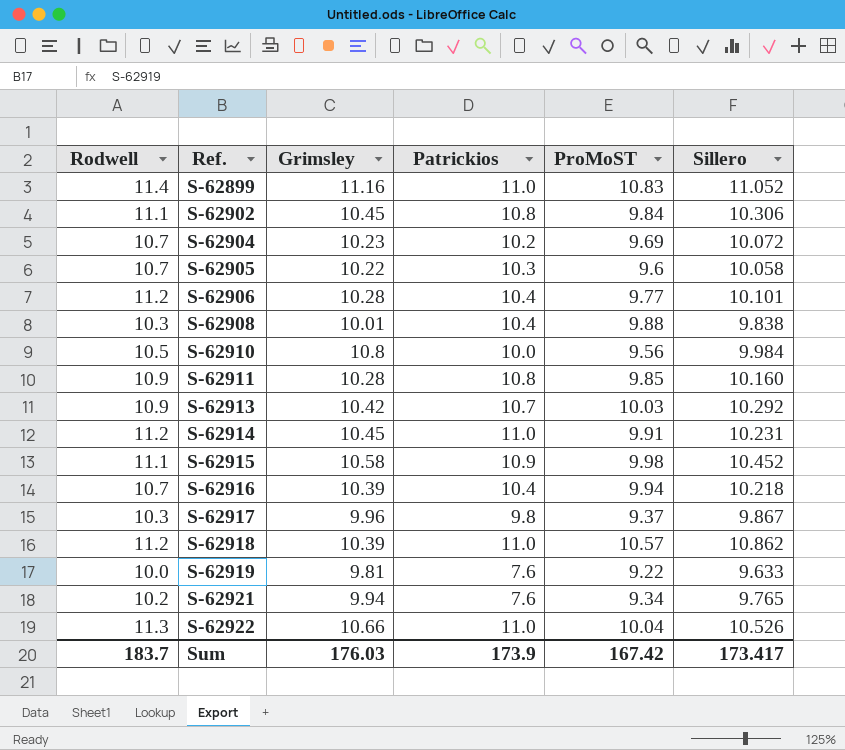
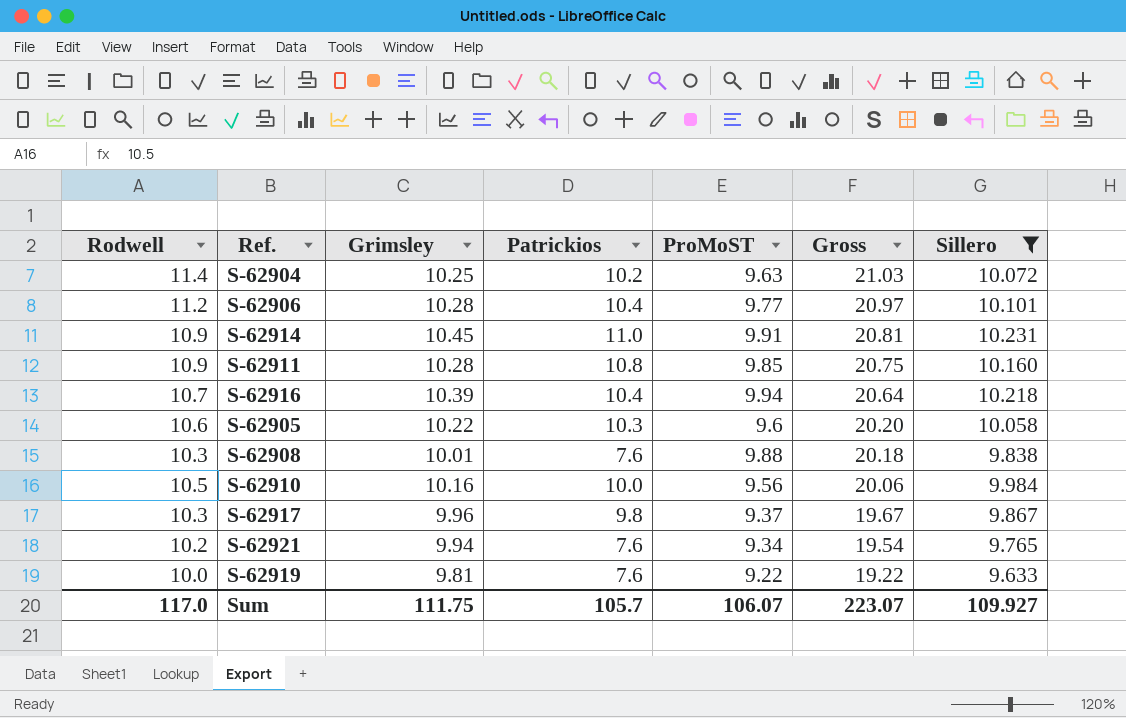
filter: none -> Sillero <= 10.231
row order: Ref. ascending -> Gross descending
column Gross | formula: none -> [Rodwell] + [ProMoST]
S-62904 | Rodwell: 10.7 -> 11.4
S-62904 | Grimsley: 10.23 -> 10.25
S-62904 | ProMoST: 9.69 -> 9.63
S-62914 | Rodwell: 11.2 -> 10.9
S-62905 | Rodwell: 10.7 -> 10.6
S-62908 | Patrickios: 10.4 -> 7.6
S-62910 | Grimsley: 10.8 -> 10.16
Sum | Rodwell: 183.7 -> 117.0
Sum | Grimsley: 176.03 -> 111.75
Sum | Patrickios: 173.9 -> 105.7
Sum | ProMoST: 167.42 -> 106.07
Sum | Sillero: 173.417 -> 109.927

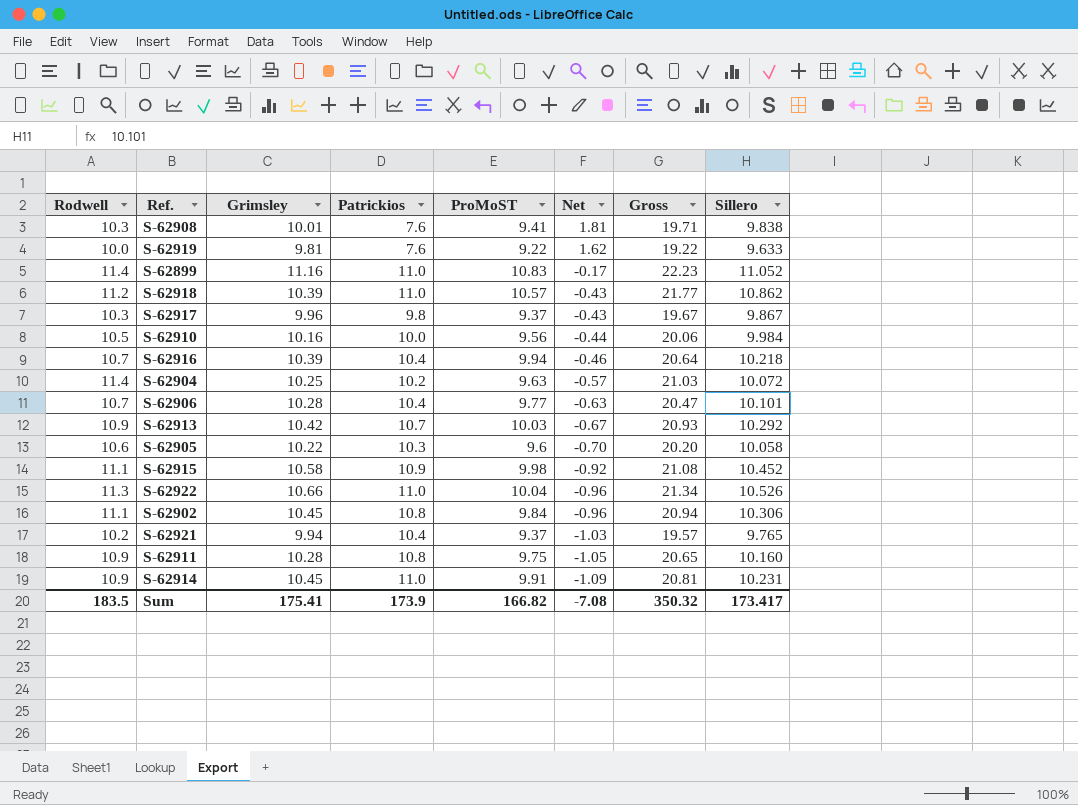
filter: Sillero <= 10.231 -> none
row order: Gross descending -> Net descending
column Net | formula: none -> [ProMoST] - [Patrickios]
S-62908 | ProMoST: 9.88 -> 9.41
S-62908 | Gross: 20.18 -> 19.71
S-62906 | Rodwell: 11.2 -> 10.7
S-62906 | Gross: 20.97 -> 20.47
S-62921 | Patrickios: 7.6 -> 10.4
S-62921 | ProMoST: 9.34 -> 9.37
S-62921 | Gross: 19.54 -> 19.57
S-62911 | ProMoST: 9.85 -> 9.75
S-62911 | Gross: 20.75 -> 20.65
Sum | Rodwell: 117.0 -> 183.5
Sum | Grimsley: 111.75 -> 175.41
Sum | Patrickios: 105.7 -> 173.9
Sum | ProMoST: 106.07 -> 166.82
Sum | Gross: 223.07 -> 350.32
Sum | Sillero: 109.927 -> 173.417

